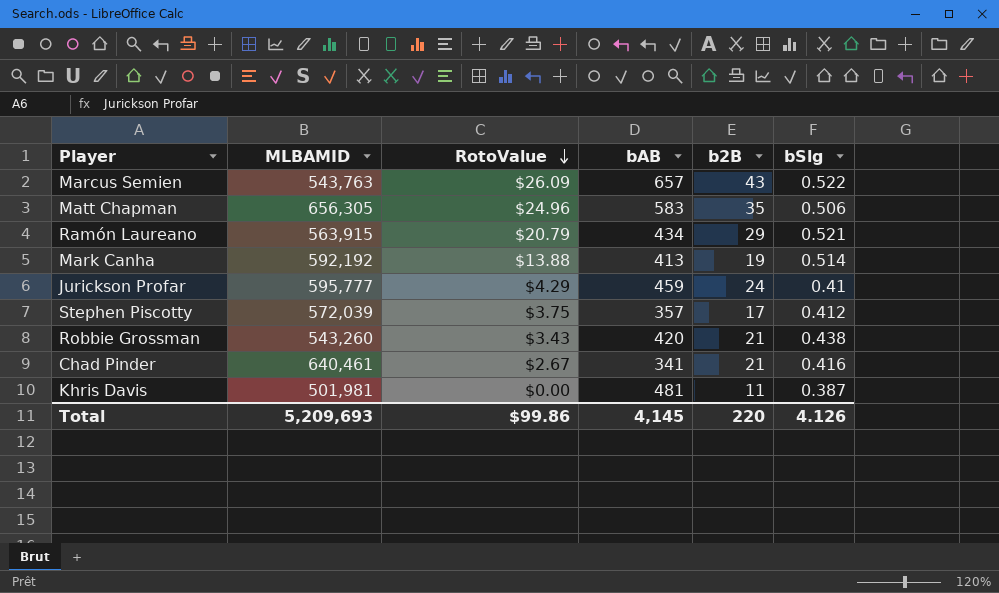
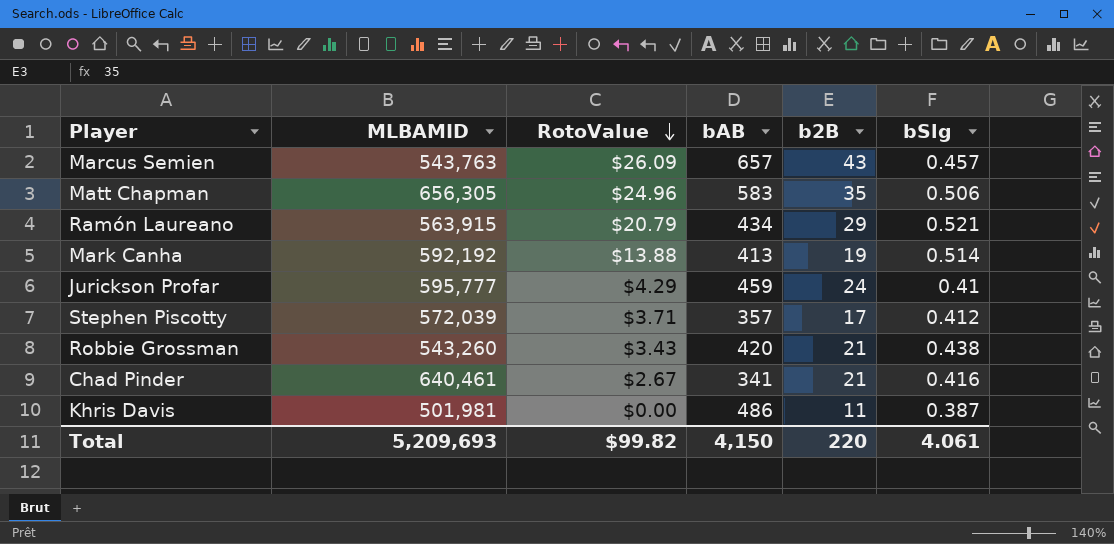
Marcus Semien | bSlg: 0.522 -> 0.457
Stephen Piscotty | RotoValue: $3.75 -> $3.71
Khris Davis | bAB: 481 -> 486
Total | RotoValue: $99.86 -> $99.82
Total | bAB: 4,145 -> 4,150
Total | bSlg: 4.126 -> 4.061

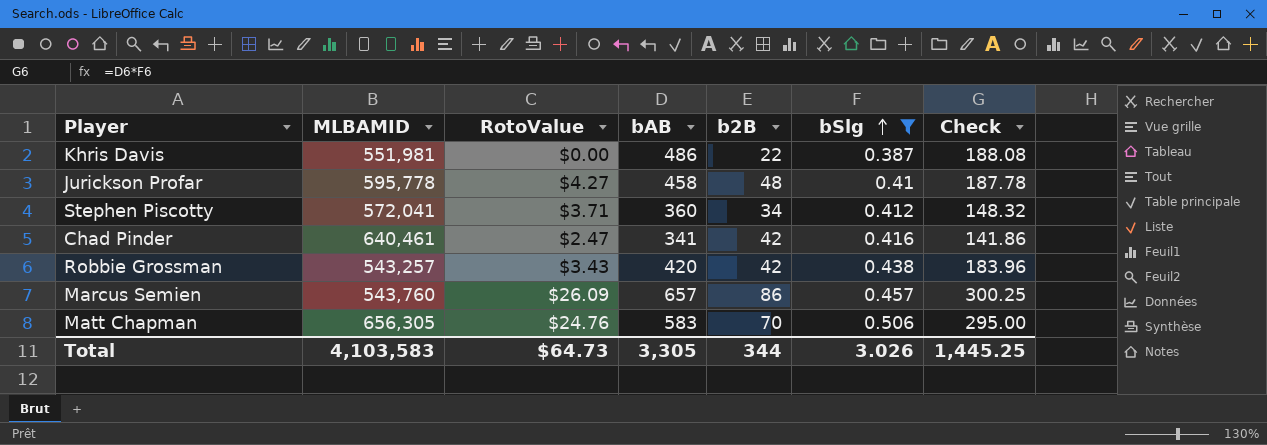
filter: none -> bSlg <= 0.506
row order: RotoValue descending -> bSlg ascending
column Check | formula: none -> [bAB] * [bSlg]
Khris Davis | MLBAMID: 501,981 -> 551,981
Khris Davis | b2B: 11 -> 22
Jurickson Profar | MLBAMID: 595,777 -> 595,778
Jurickson Profar | RotoValue: $4.29 -> $4.27
Jurickson Profar | bAB: 459 -> 458
Jurickson Profar | b2B: 24 -> 48
Stephen Piscotty | MLBAMID: 572,039 -> 572,041
Stephen Piscotty | bAB: 357 -> 360
Stephen Piscotty | b2B: 17 -> 34
Chad Pinder | RotoValue: $2.67 -> $2.47
Chad Pinder | b2B: 21 -> 42
Robbie Grossman | MLBAMID: 543,260 -> 543,257
Robbie Grossman | b2B: 21 -> 42
Marcus Semien | MLBAMID: 543,763 -> 543,760
Marcus Semien | b2B: 43 -> 86
Matt Chapman | RotoValue: $24.96 -> $24.76
Matt Chapman | b2B: 35 -> 70
Total | MLBAMID: 5,209,693 -> 4,103,583
Total | RotoValue: $99.82 -> $64.73
Total | bAB: 4,150 -> 3,305
Total | b2B: 220 -> 344
Total | bSlg: 4.061 -> 3.026

